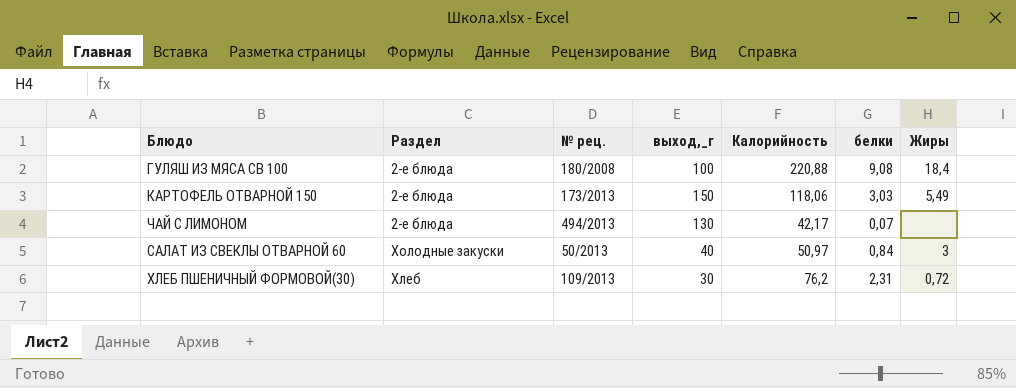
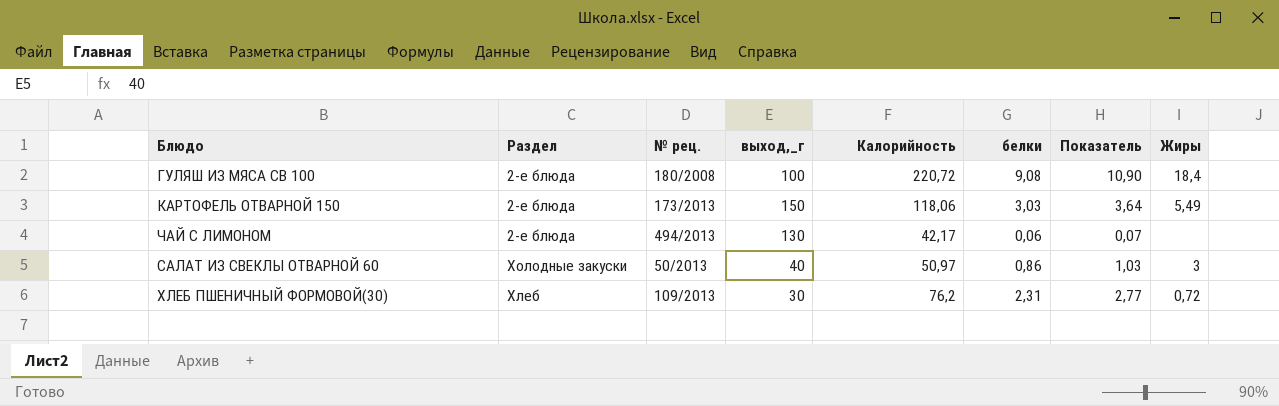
column Показатель | formula: none -> [белки] * 1,2
ГУЛЯШ ИЗ МЯСА СВ 100 | Калорийность: 220,88 -> 220,72
ЧАЙ С ЛИМОНОМ | белки: 0,07 -> 0,06
САЛАТ ИЗ СВЕКЛЫ ОТВАРНОЙ 60 | белки: 0,84 -> 0,86

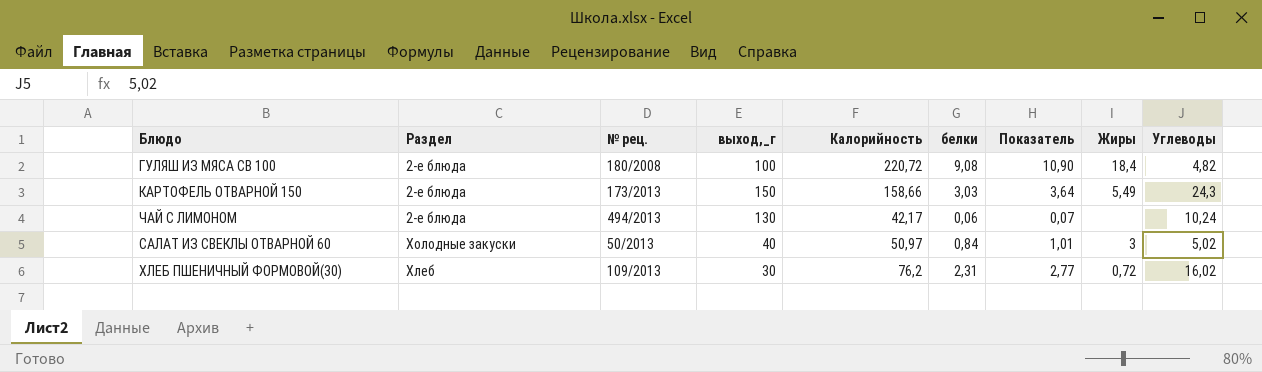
column Углеводы | position: none -> 9
КАРТОФЕЛЬ ОТВАРНОЙ 150 | Калорийность: 118,06 -> 158,66
САЛАТ ИЗ СВЕКЛЫ ОТВАРНОЙ 60 | белки: 0,86 -> 0,84
САЛАТ ИЗ СВЕКЛЫ ОТВАРНОЙ 60 | Показатель: 1,03 -> 1,01

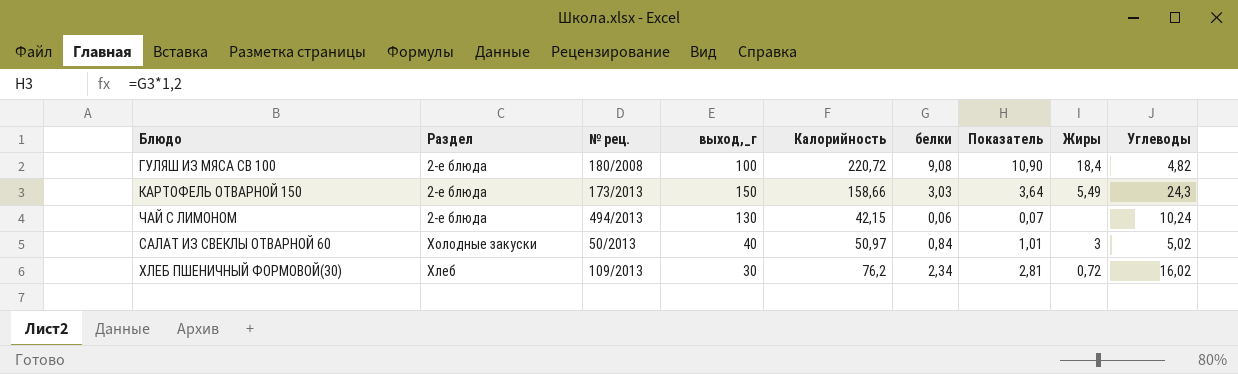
ЧАЙ С ЛИМОНОМ | Калорийность: 42,17 -> 42,15
ХЛЕБ ПШЕНИЧНЫЙ ФОРМОВОЙ(30) | белки: 2,31 -> 2,34
ХЛЕБ ПШЕНИЧНЫЙ ФОРМОВОЙ(30) | Показатель: 2,77 -> 2,81

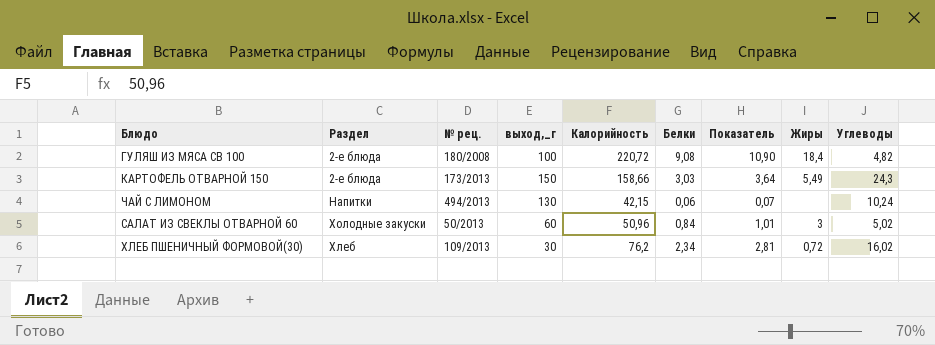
column name: белки -> Белки
ЧАЙ С ЛИМОНОМ | Раздел: 2-е блюда -> Напитки
САЛАТ ИЗ СВЕКЛЫ ОТВАРНОЙ 60 | выход,_г: 40 -> 60
САЛАТ ИЗ СВЕКЛЫ ОТВАРНОЙ 60 | Калорийность: 50,97 -> 50,96

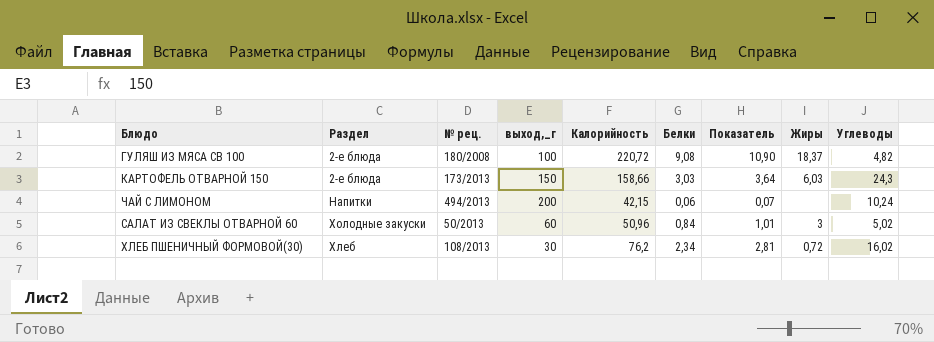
ГУЛЯШ ИЗ МЯСА СВ 100 | Жиры: 18,4 -> 18,37
КАРТОФЕЛЬ ОТВАРНОЙ 150 | Жиры: 5,49 -> 6,03
ЧАЙ С ЛИМОНОМ | выход,_г: 130 -> 200
ХЛЕБ ПШЕНИЧНЫЙ ФОРМОВОЙ(30) | № рец.: 109/2013 -> 108/2013

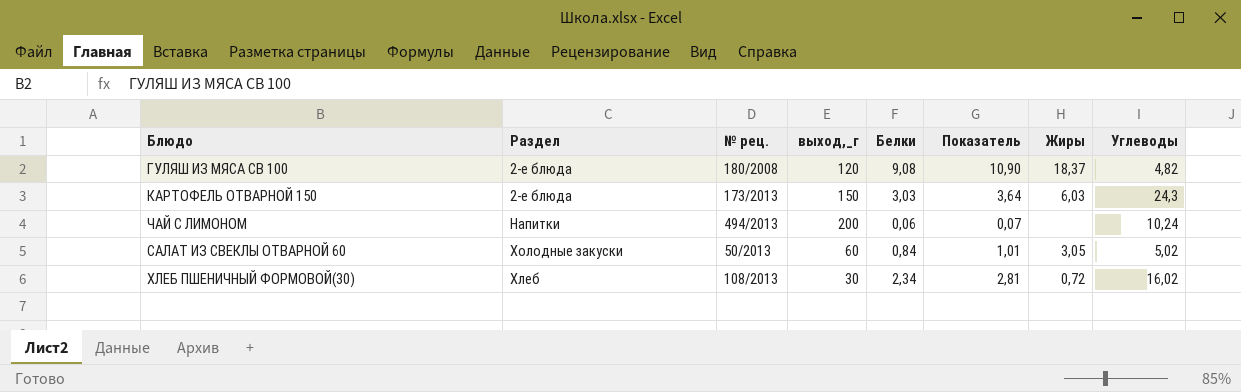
column Калорийность | position: 5 -> none
ГУЛЯШ ИЗ МЯСА СВ 100 | выход,_г: 100 -> 120
САЛАТ ИЗ СВЕКЛЫ ОТВАРНОЙ 60 | Жиры: 3 -> 3,05

